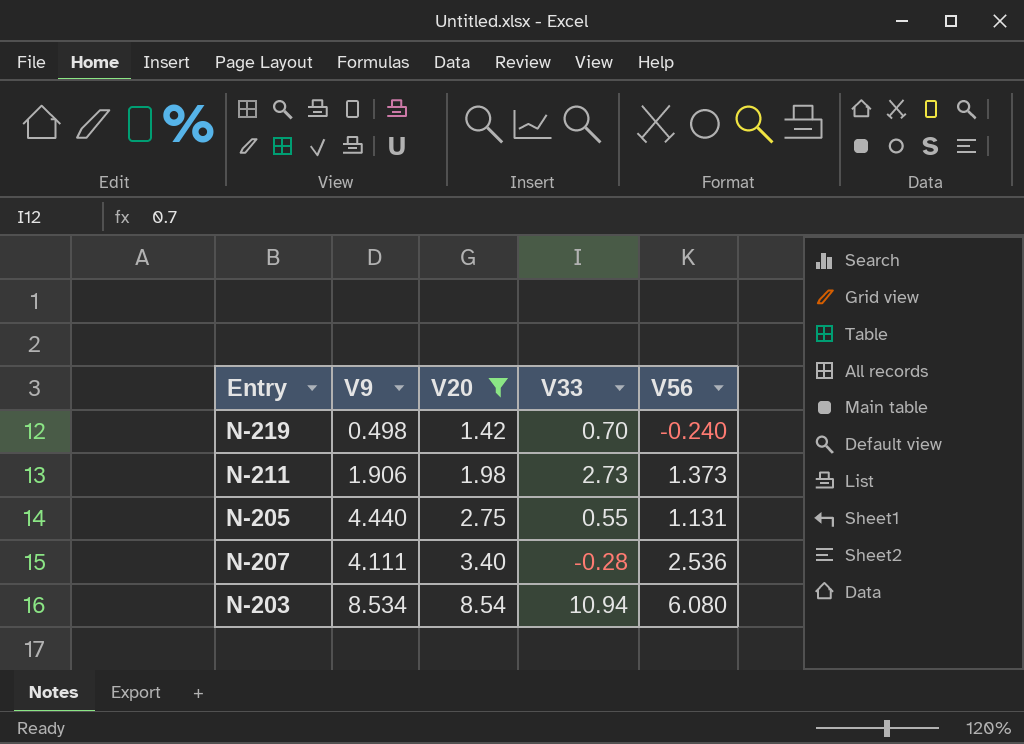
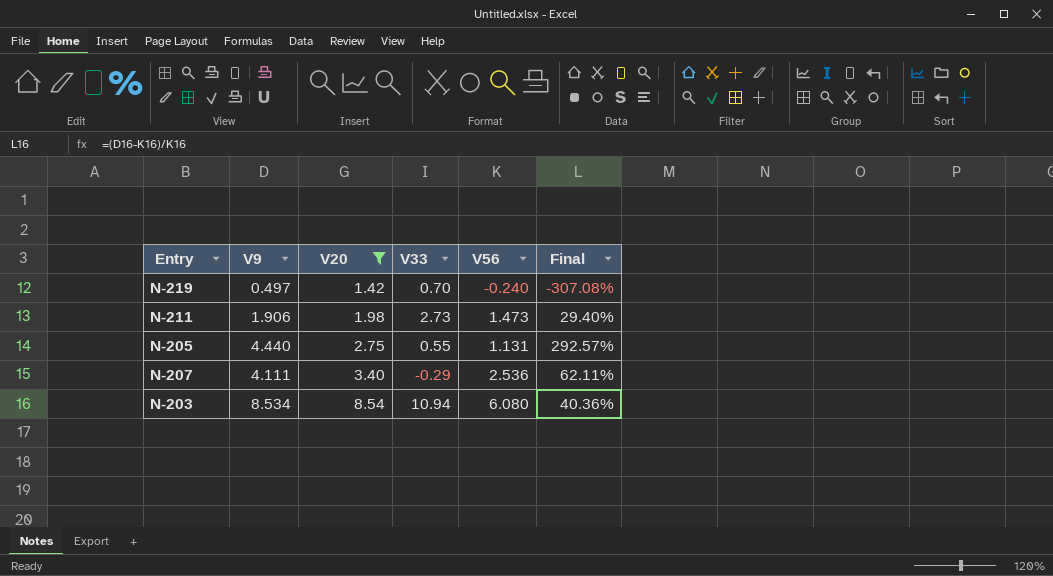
column Final | formula: none -> ([V9] - [V56]) / [V56]
N-219 | V9: 0.498 -> 0.497
N-211 | V56: 1.373 -> 1.473
N-207 | V33: -0.28 -> -0.29

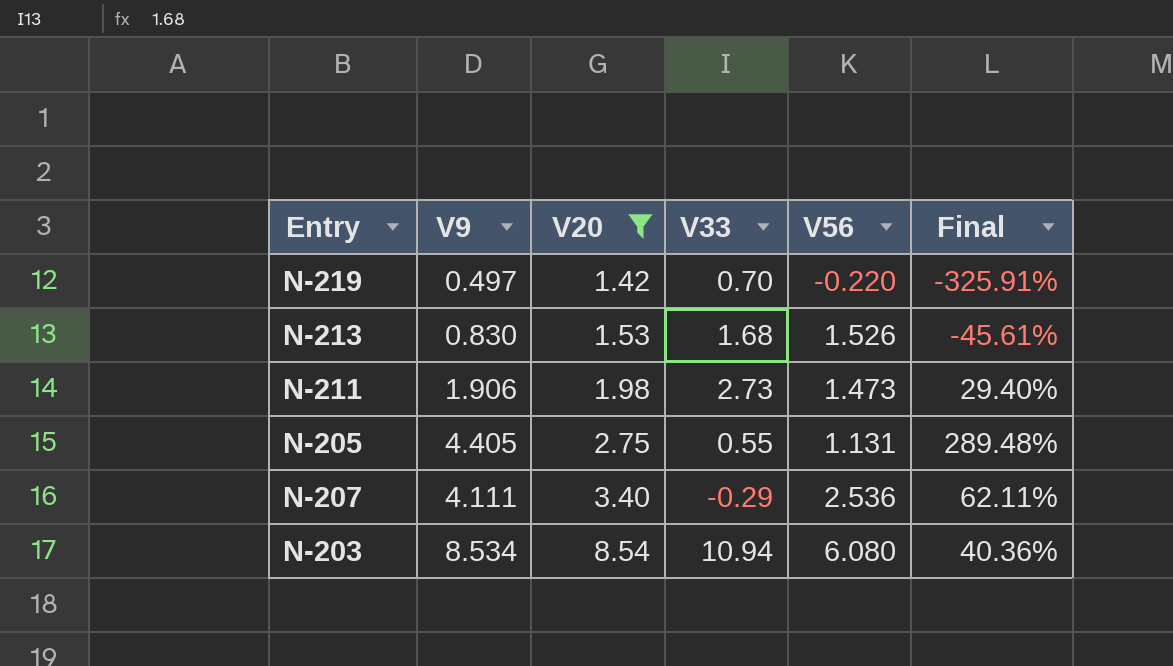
N-219 | V56: -0.240 -> -0.220
N-219 | Final: -307.08% -> -325.91%
row N-213: none -> 0.830 | 1.53 | 1.68 | 1.526 | -45.61%
N-205 | V9: 4.440 -> 4.405
N-205 | Final: 292.57% -> 289.48%

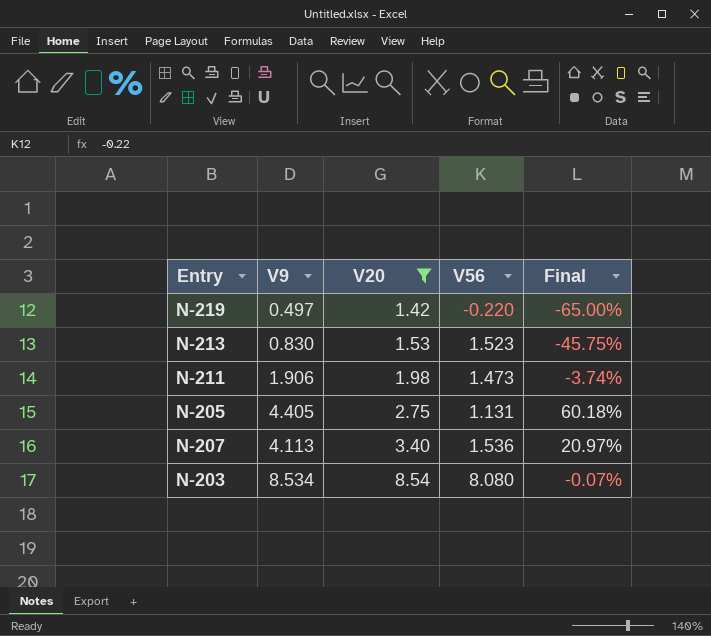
column V33 | position: 4 -> none
column Final | formula: ([V9] - [V56]) / [V56] -> ([V9] - [V20]) / [V20]
N-213 | V56: 1.526 -> 1.523
N-207 | V9: 4.111 -> 4.113
N-207 | V56: 2.536 -> 1.536
N-203 | V56: 6.080 -> 8.080

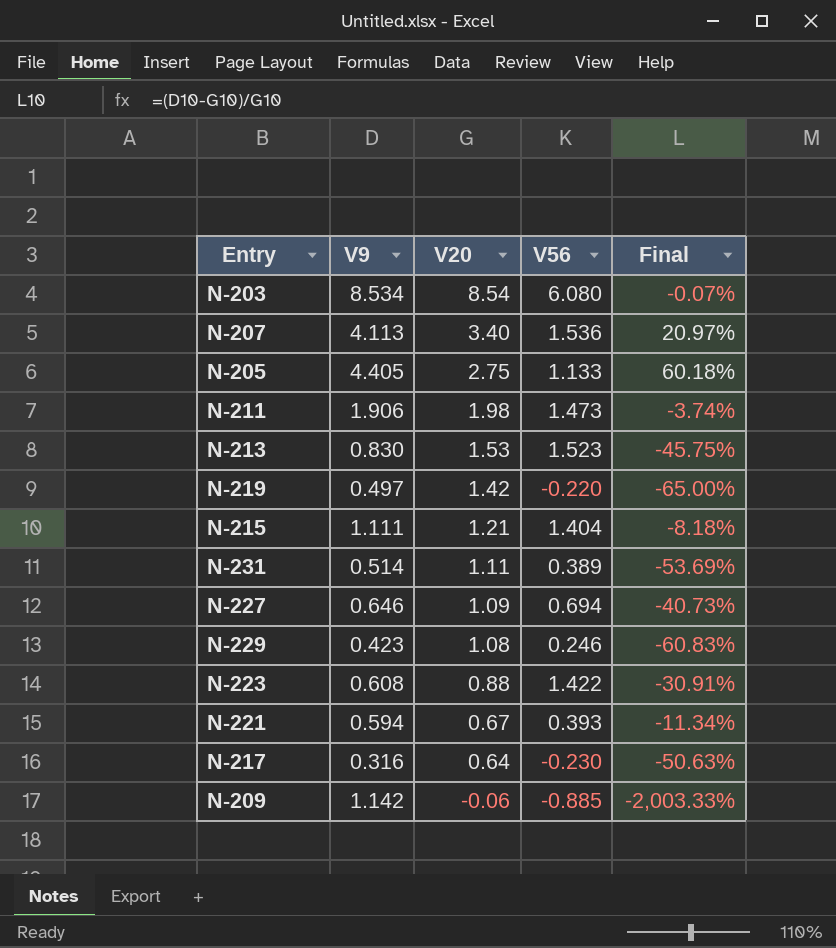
filter: V20 >= 1.42 -> none
row order: V20 ascending -> V20 descending
N-203 | V56: 8.080 -> 6.080
N-205 | V56: 1.131 -> 1.133

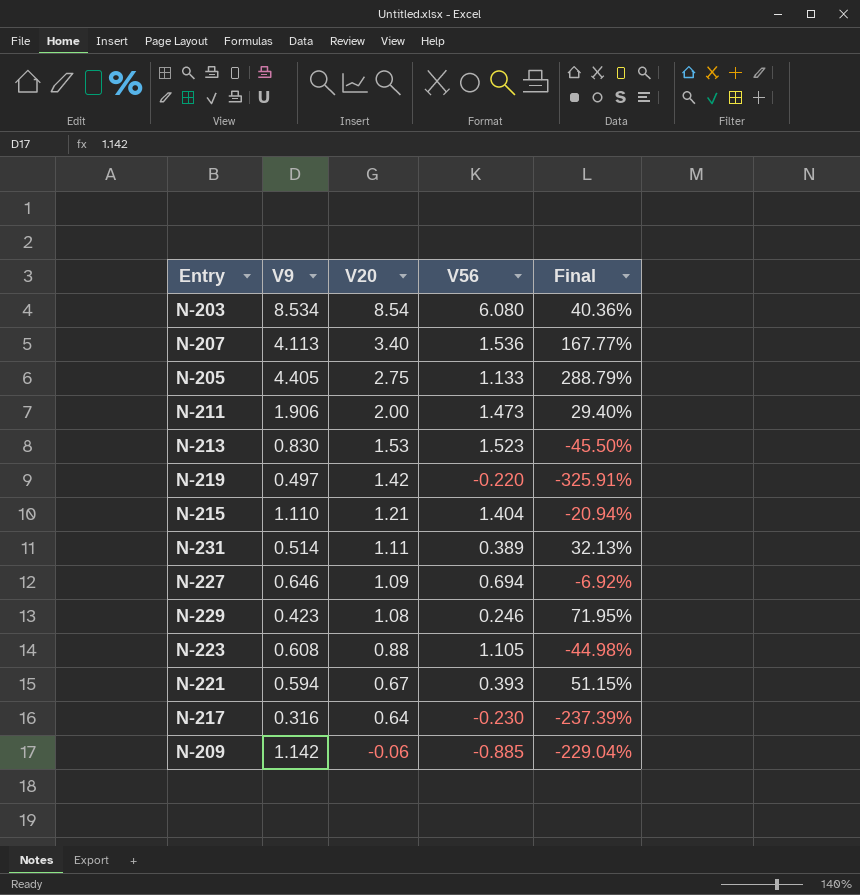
column Final | formula: ([V9] - [V20]) / [V20] -> ([V9] - [V56]) / [V56]
N-211 | V20: 1.98 -> 2.00
N-215 | V9: 1.111 -> 1.110
N-223 | V56: 1.422 -> 1.105

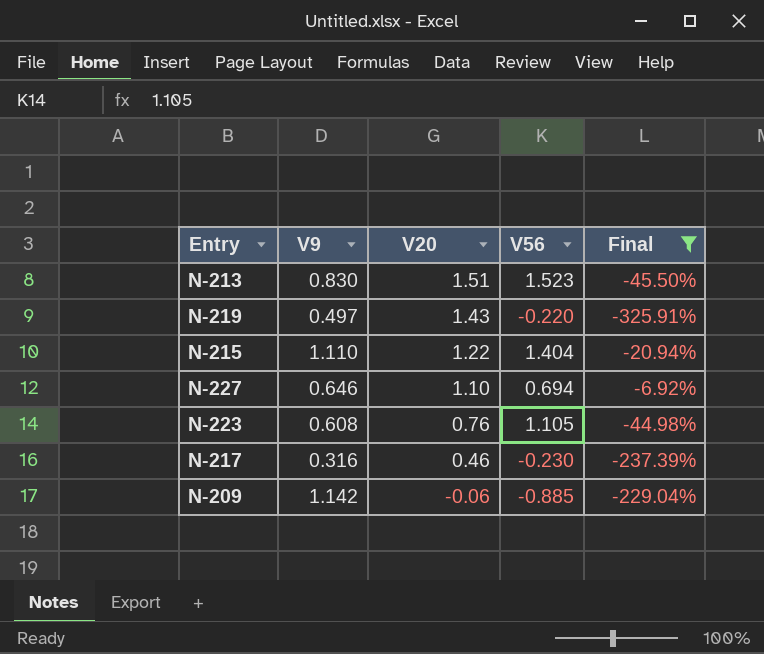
filter: none -> Final <= -6.92%
N-213 | V20: 1.53 -> 1.51
N-219 | V20: 1.42 -> 1.43
N-215 | V20: 1.21 -> 1.22
N-227 | V20: 1.09 -> 1.10
N-223 | V20: 0.88 -> 0.76
N-217 | V20: 0.64 -> 0.46

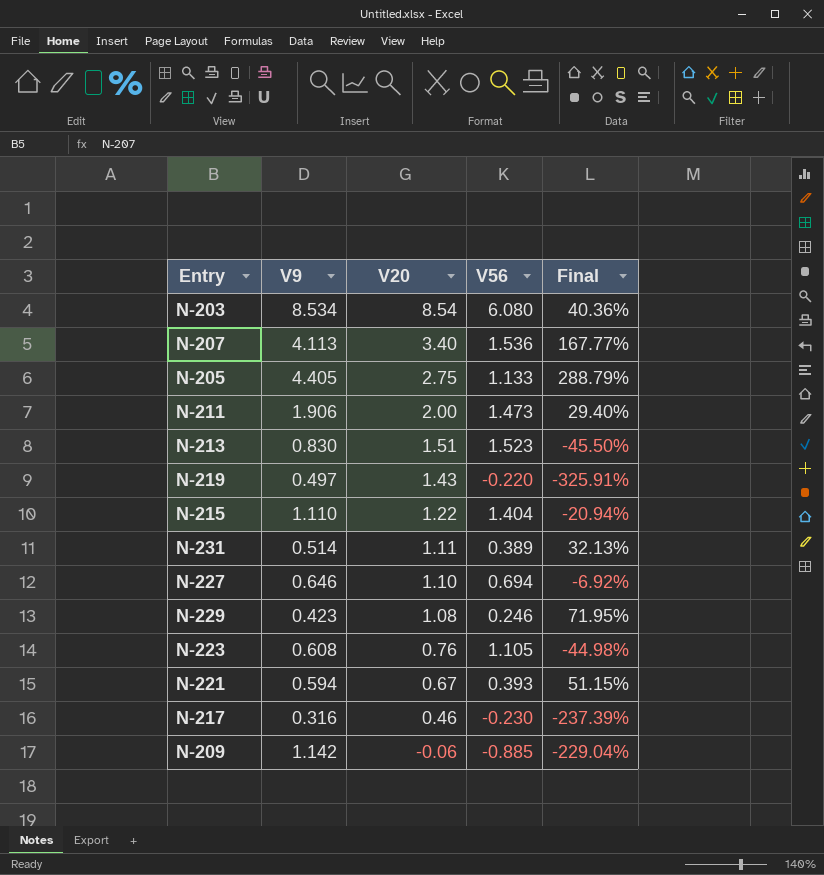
filter: Final <= -6.92% -> none

